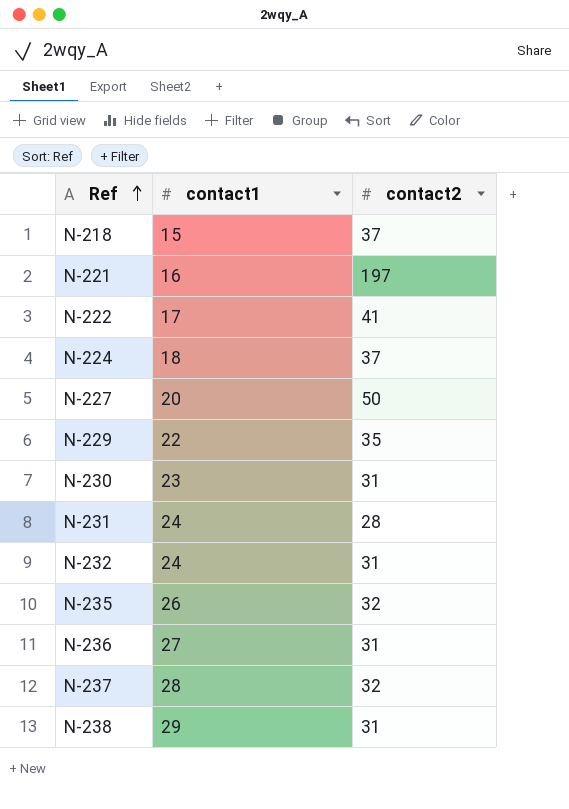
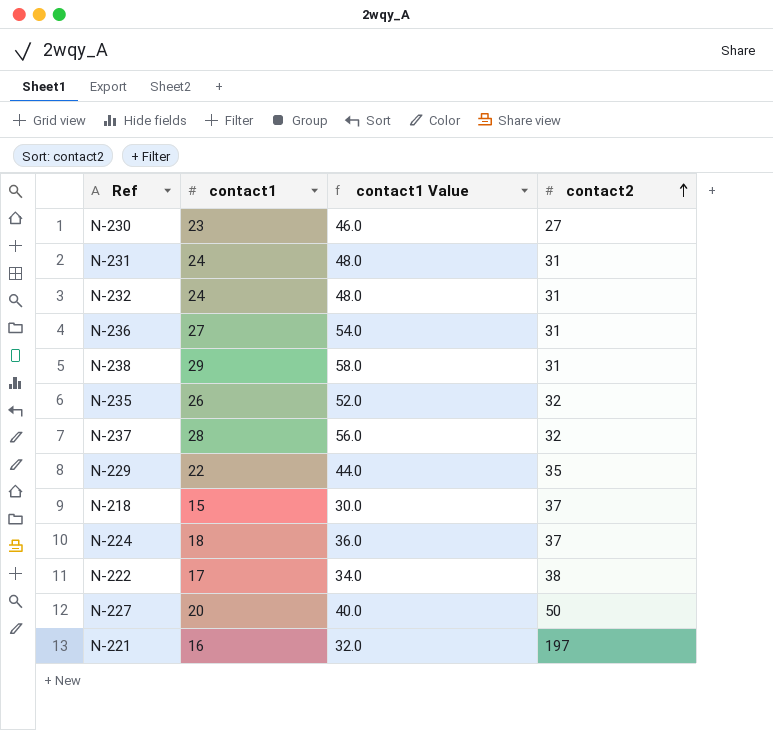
row order: Ref ascending -> contact2 ascending
column contact1 Value | formula: none -> [contact1] * 2
N-230 | contact2: 31 -> 27
N-231 | contact2: 28 -> 31
N-222 | contact2: 41 -> 38

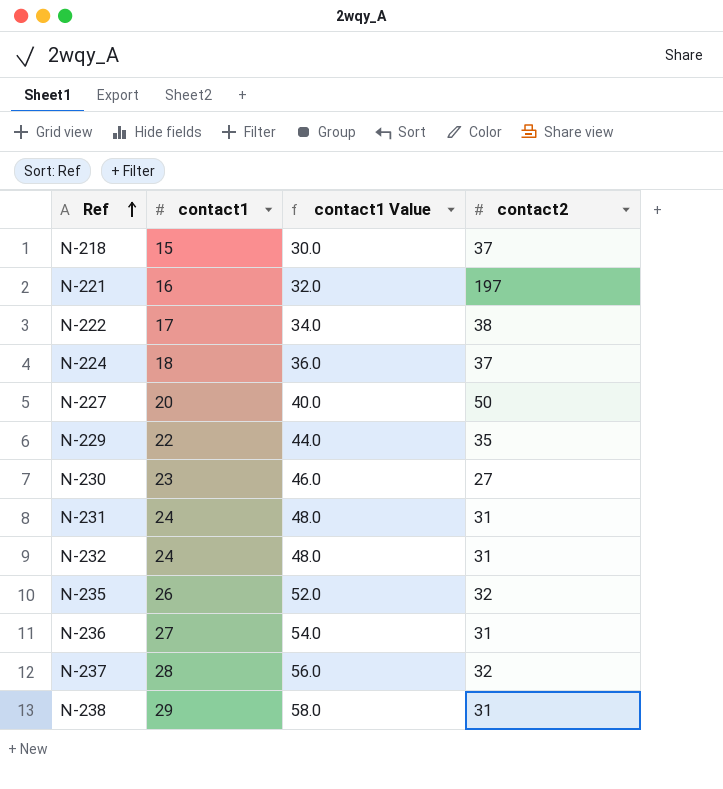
row order: contact2 ascending -> Ref ascending

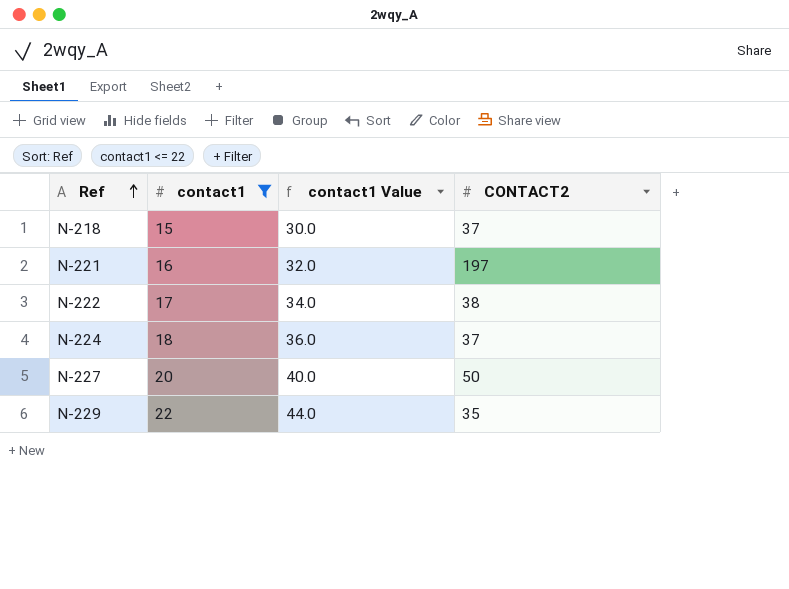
filter: none -> contact1 <= 22
column name: contact2 -> CONTACT2

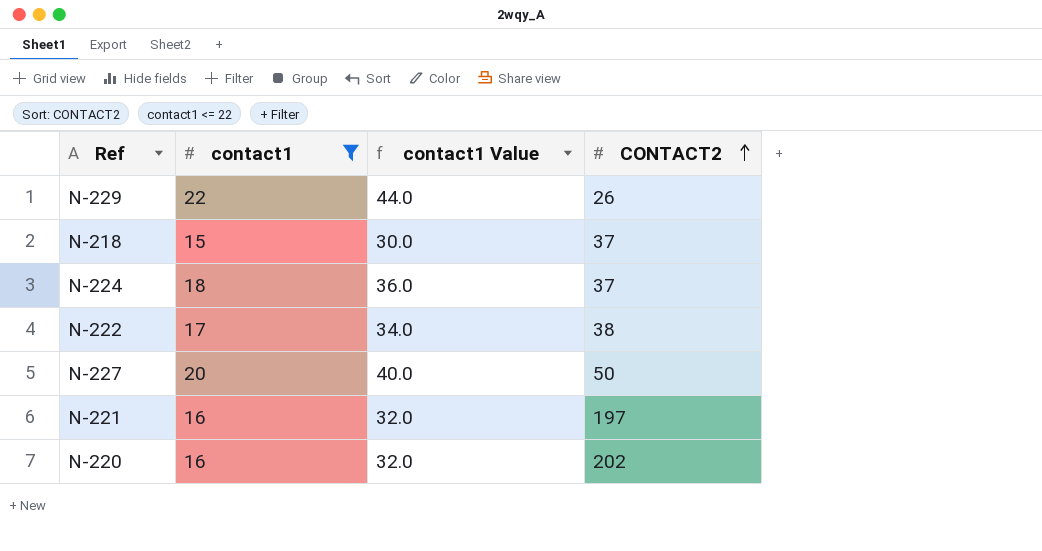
row order: Ref ascending -> CONTACT2 ascending
N-229 | CONTACT2: 35 -> 26
row N-220: none -> 16 | 32.0 | 202

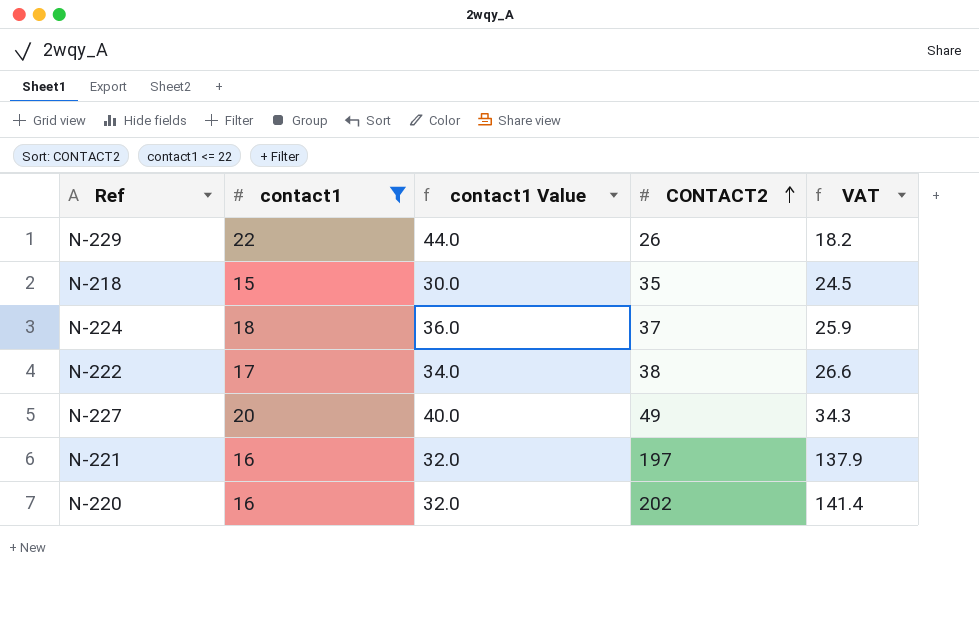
column VAT | formula: none -> [CONTACT2] * 0.7
N-218 | CONTACT2: 37 -> 35
N-227 | CONTACT2: 50 -> 49

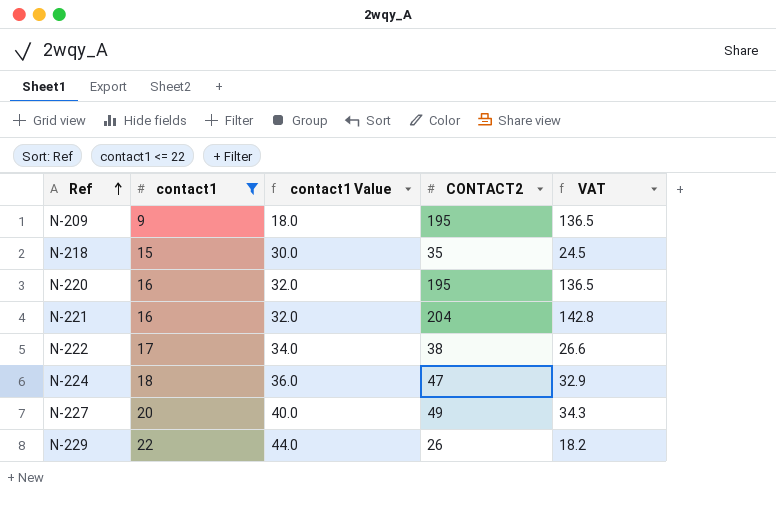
row order: CONTACT2 ascending -> Ref ascending
row N-209: none -> 9 | 18.0 | 195 | 136.5
N-220 | CONTACT2: 202 -> 195
N-220 | VAT: 141.4 -> 136.5
N-221 | CONTACT2: 197 -> 204
N-221 | VAT: 137.9 -> 142.8
N-224 | CONTACT2: 37 -> 47
N-224 | VAT: 25.9 -> 32.9

